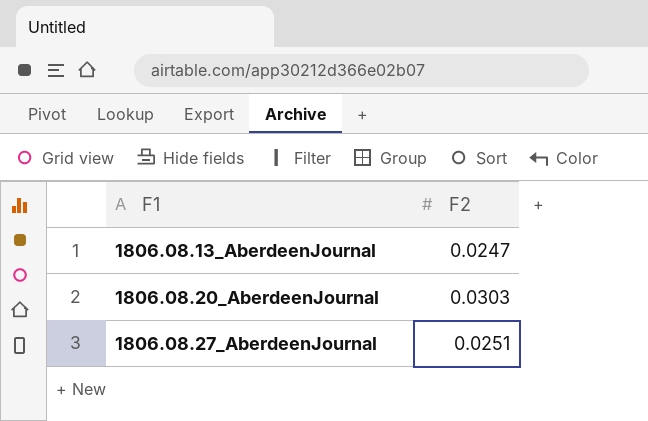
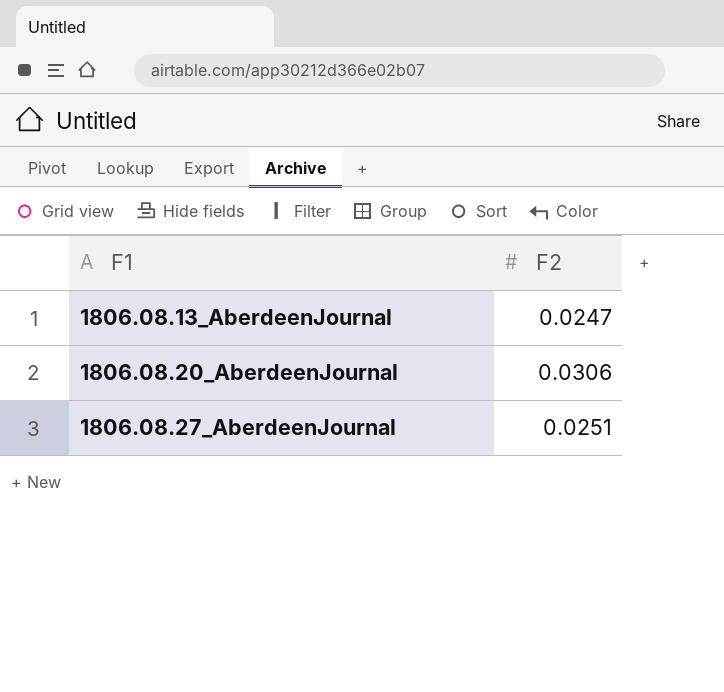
1806.08.20_AberdeenJournal | F2: 0.0303 -> 0.0306

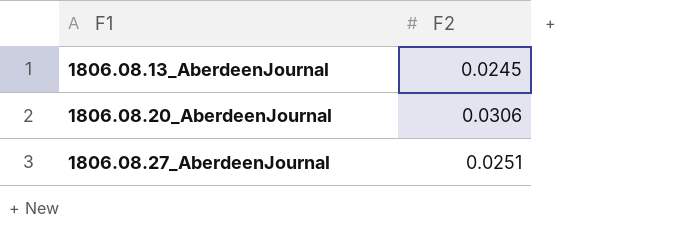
1806.08.13_AberdeenJournal | F2: 0.0247 -> 0.0245

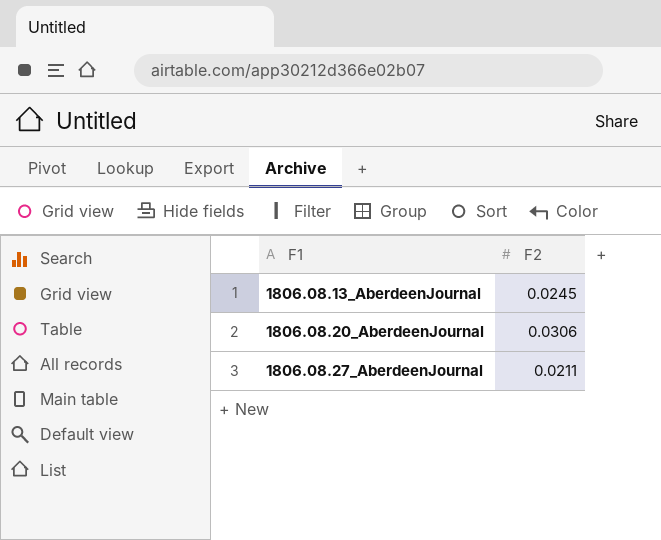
1806.08.27_AberdeenJournal | F2: 0.0251 -> 0.0211

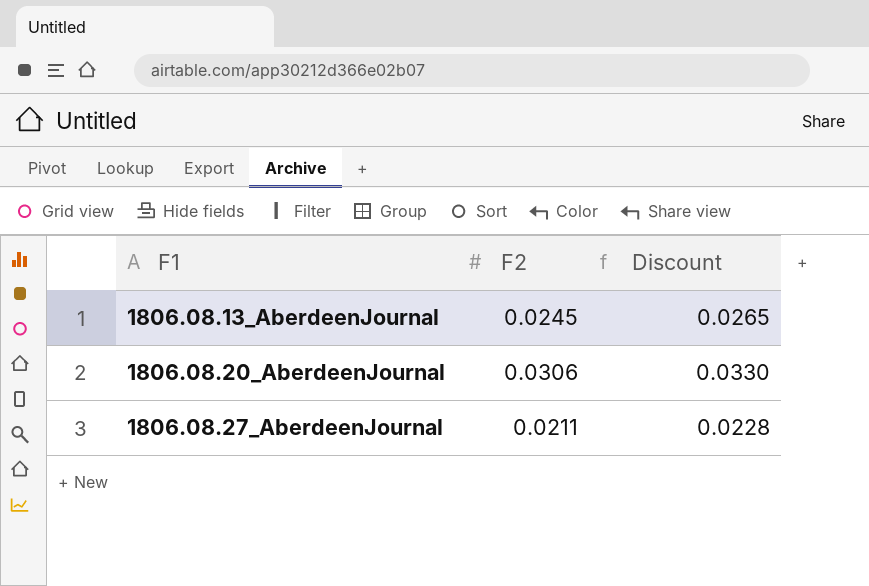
column Discount | formula: none -> [F2] * 1.08

